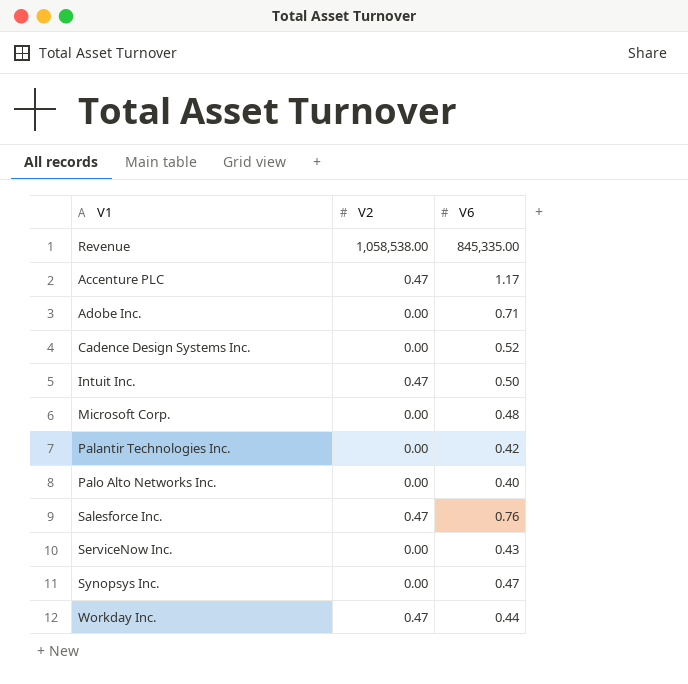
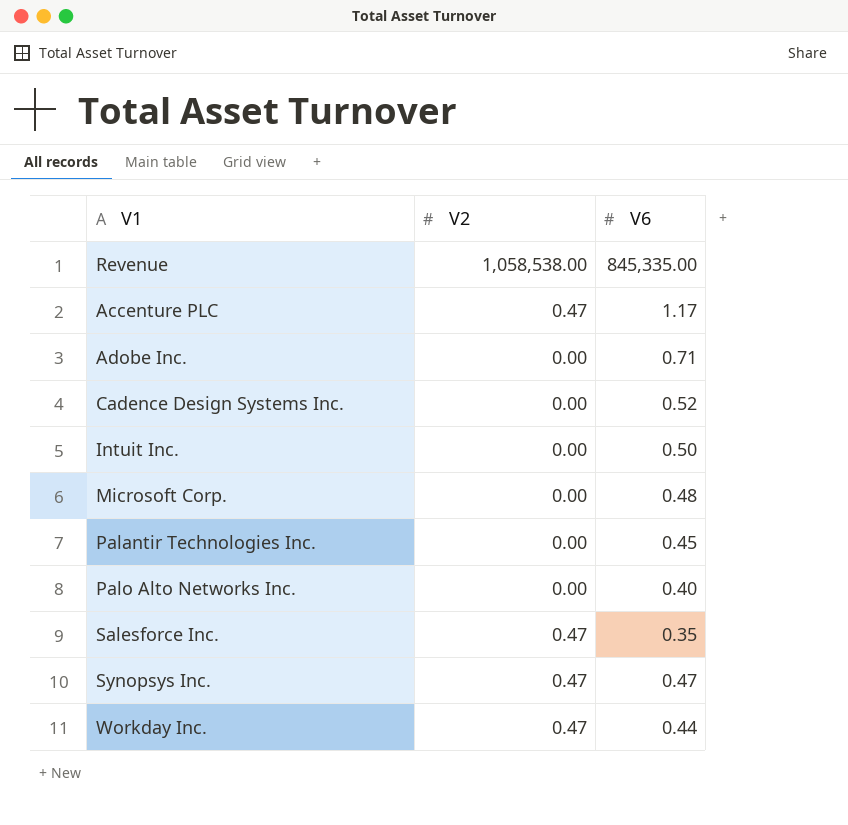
row ServiceNow Inc.: 0.00 | 0.43 -> none
Intuit Inc. | V2: 0.47 -> 0.00
Palantir Technologies Inc. | V6: 0.42 -> 0.45
Salesforce Inc. | V6: 0.76 -> 0.35
Synopsys Inc. | V2: 0.00 -> 0.47

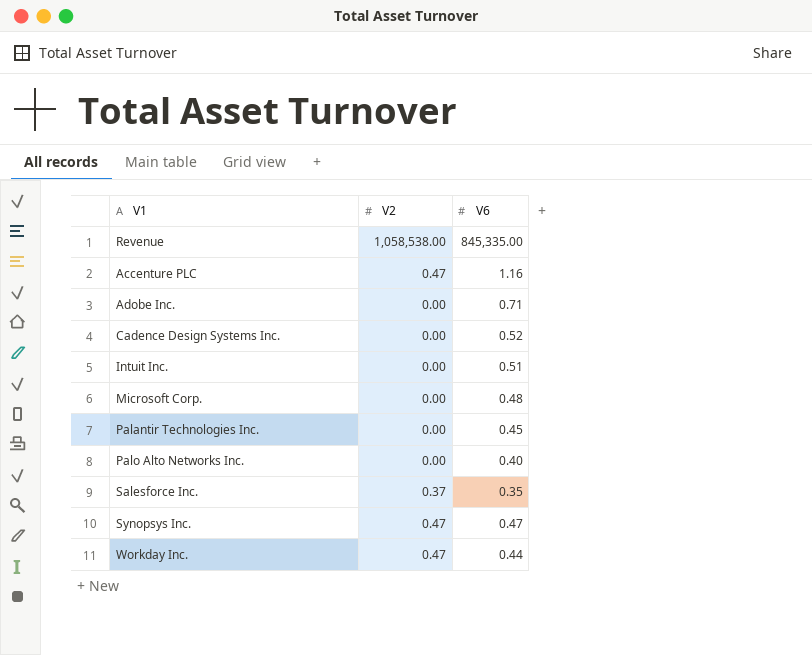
Accenture PLC | V6: 1.17 -> 1.16
Intuit Inc. | V6: 0.50 -> 0.51
Salesforce Inc. | V2: 0.47 -> 0.37

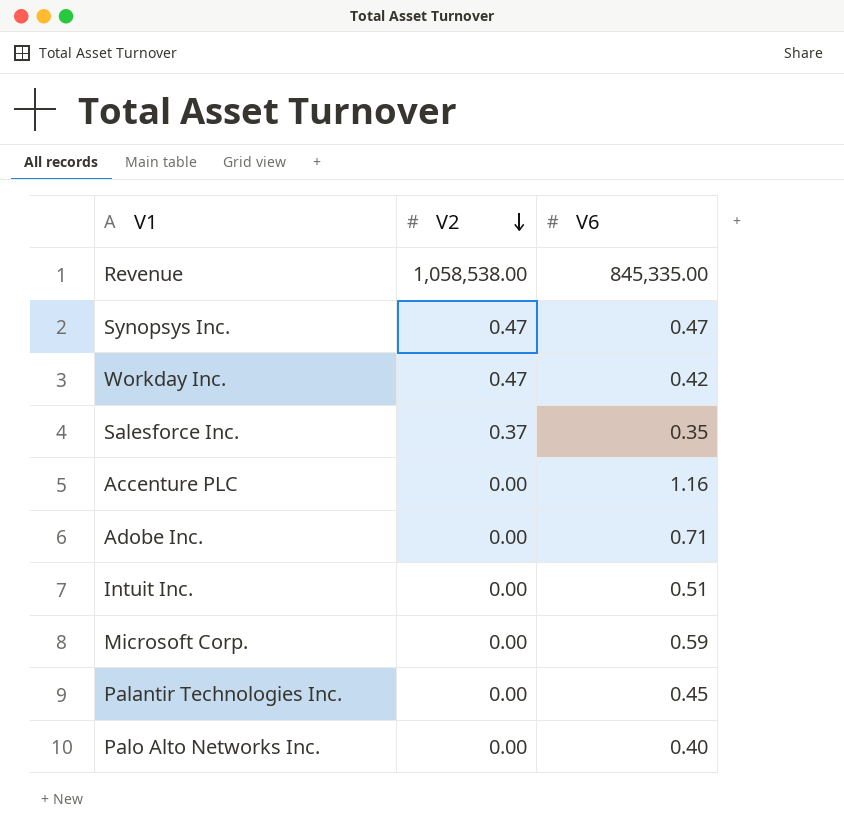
row order: none -> V2 descending
row Cadence Design Systems Inc.: 0.00 | 0.52 -> none
Workday Inc. | V6: 0.44 -> 0.42
Accenture PLC | V2: 0.47 -> 0.00
Microsoft Corp. | V6: 0.48 -> 0.59

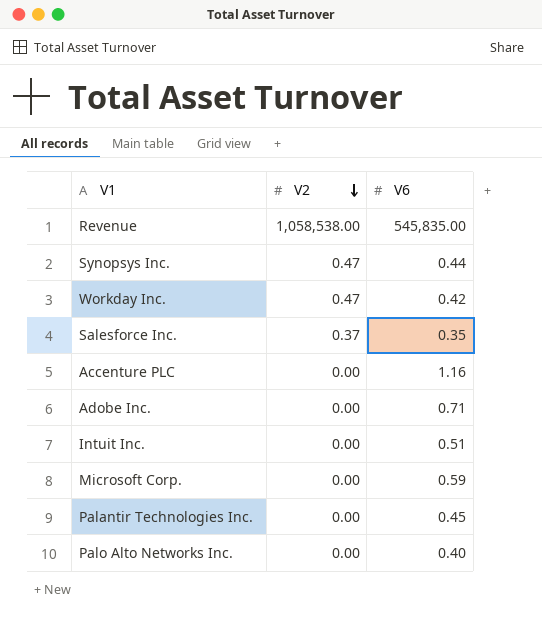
Revenue | V6: 845,335.00 -> 545,835.00
Synopsys Inc. | V6: 0.47 -> 0.44

